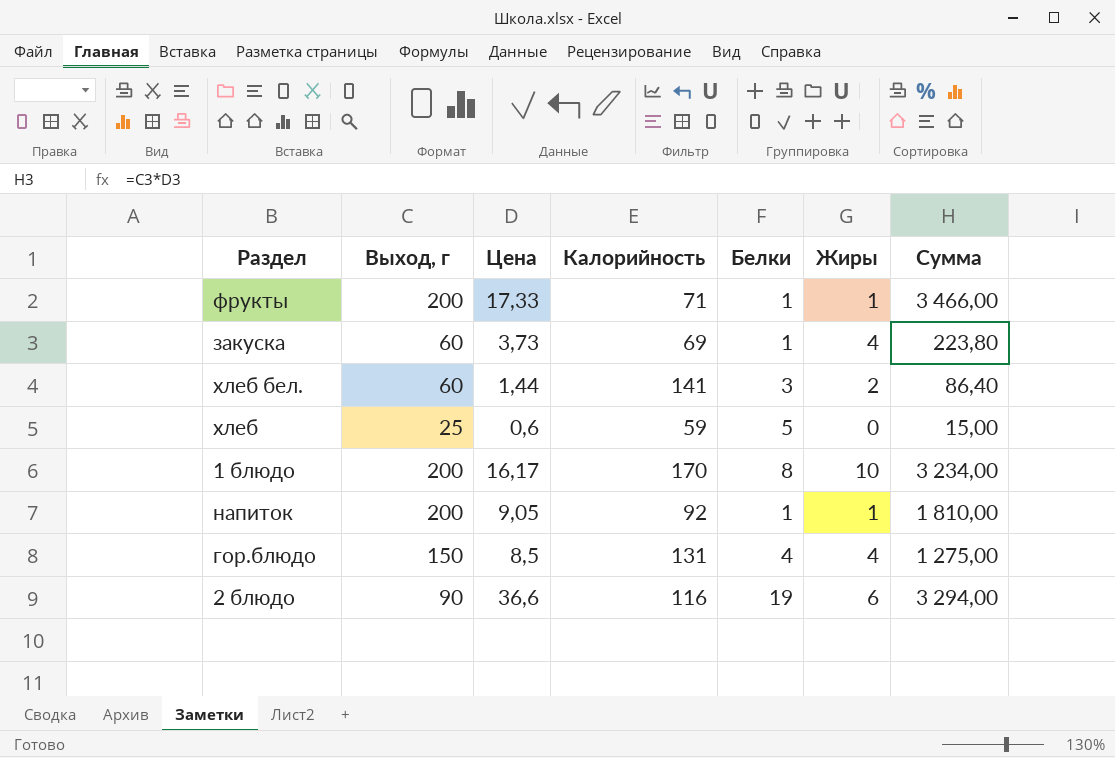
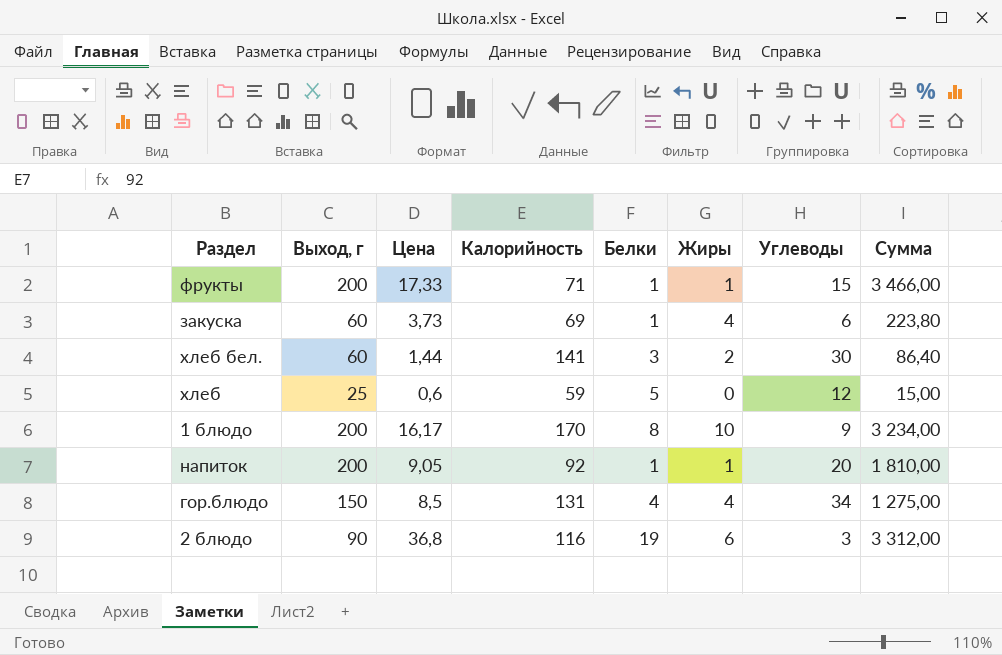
column Углеводы | position: none -> 7
2 блюдо | Цена: 36,6 -> 36,8
2 блюдо | Сумма: 3 294,00 -> 3 312,00

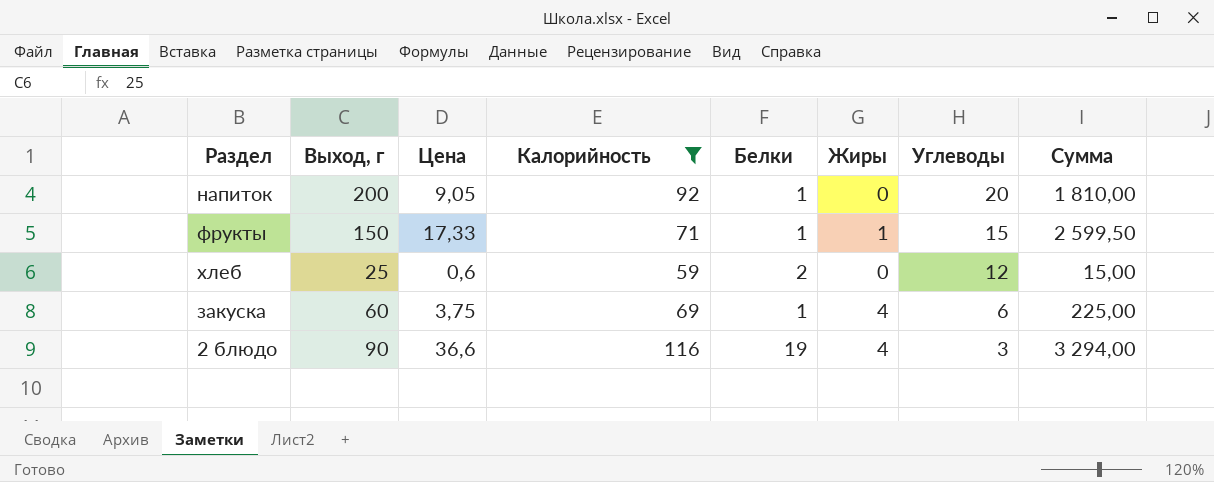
filter: none -> Калорийность <= 116
row order: none -> Углеводы descending
напиток | Жиры: 1 -> 0
фрукты | Выход, г: 200 -> 150
фрукты | Сумма: 3 466,00 -> 2 599,50
хлеб | Белки: 5 -> 2
закуска | Цена: 3,73 -> 3,75
закуска | Сумма: 223,80 -> 225,00
2 блюдо | Цена: 36,8 -> 36,6
2 блюдо | Жиры: 6 -> 4
2 блюдо | Сумма: 3 312,00 -> 3 294,00

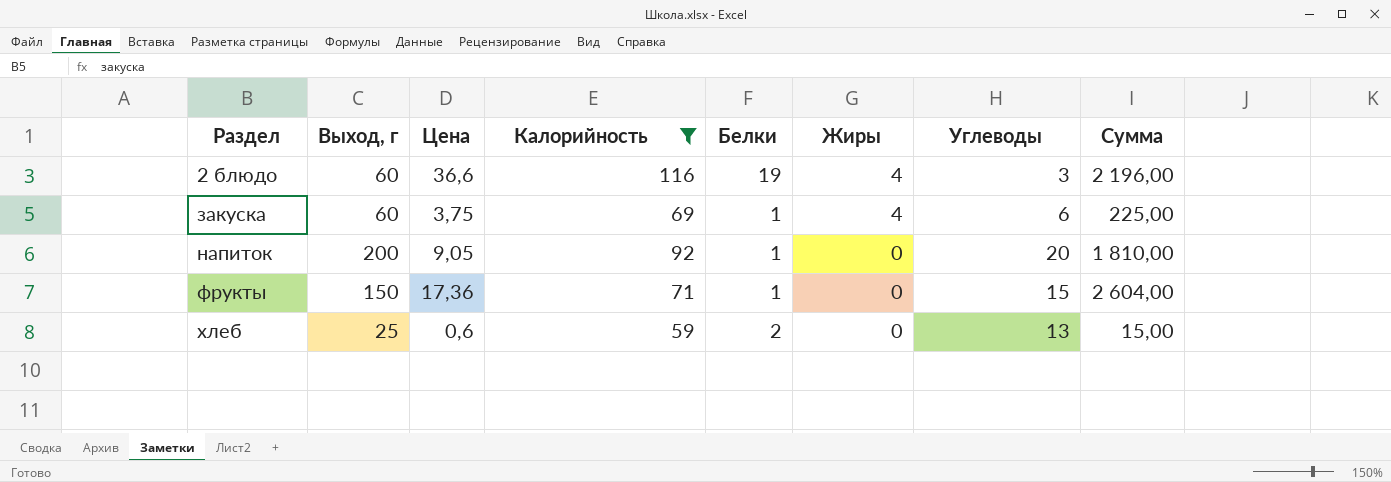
row order: Углеводы descending -> Раздел ascending
2 блюдо | Выход, г: 90 -> 60
2 блюдо | Сумма: 3 294,00 -> 2 196,00
фрукты | Цена: 17,33 -> 17,36
фрукты | Жиры: 1 -> 0
фрукты | Сумма: 2 599,50 -> 2 604,00
хлеб | Углеводы: 12 -> 13

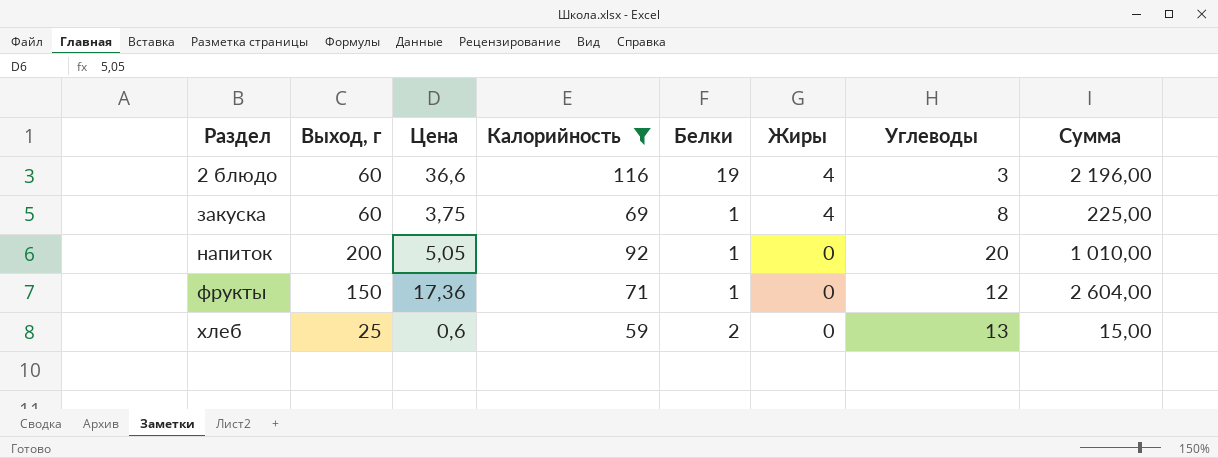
закуска | Углеводы: 6 -> 8
напиток | Цена: 9,05 -> 5,05
напиток | Сумма: 1 810,00 -> 1 010,00
фрукты | Углеводы: 15 -> 12

